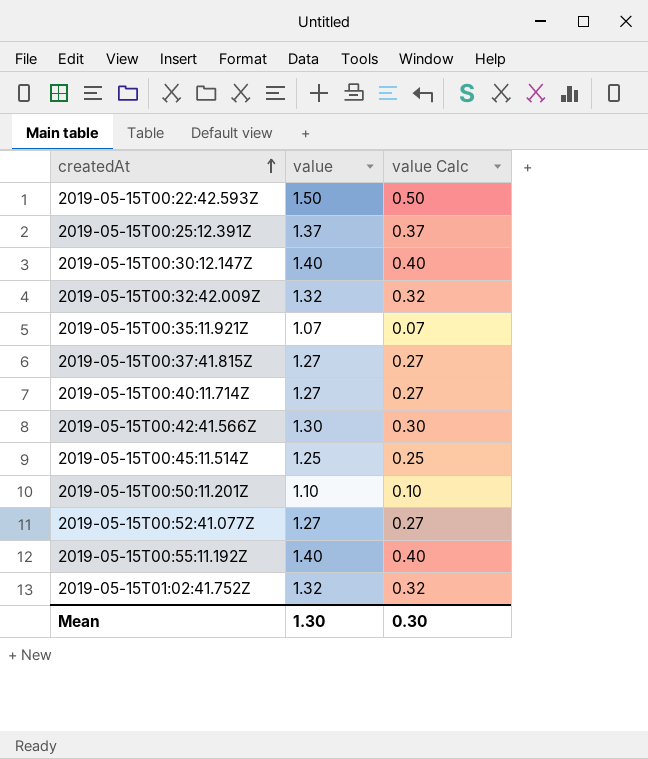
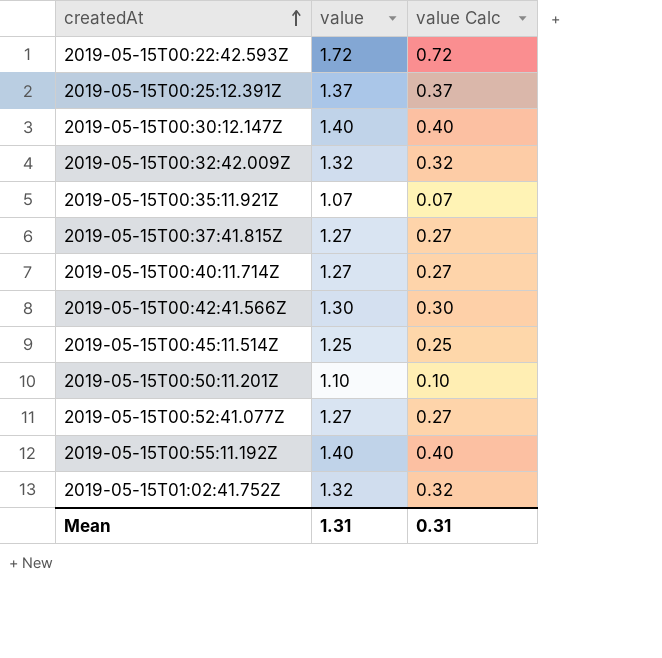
2019-05-15T00:22:42.593Z | value: 1.50 -> 1.72
2019-05-15T00:22:42.593Z | value Calc: 0.50 -> 0.72
Mean | value: 1.30 -> 1.31
Mean | value Calc: 0.30 -> 0.31

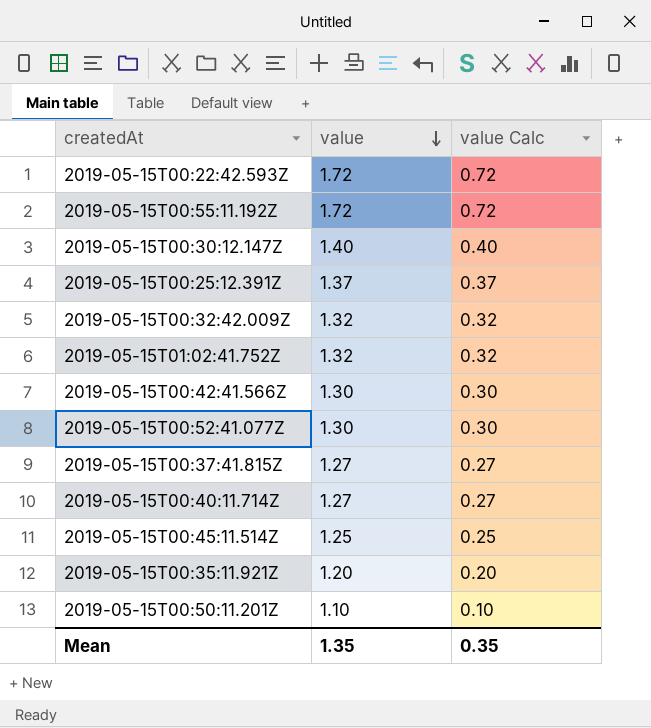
row order: createdAt ascending -> value descending
2019-05-15T00:55:11.192Z | value: 1.40 -> 1.72
2019-05-15T00:55:11.192Z | value Calc: 0.40 -> 0.72
2019-05-15T00:52:41.077Z | value: 1.27 -> 1.30
2019-05-15T00:52:41.077Z | value Calc: 0.27 -> 0.30
2019-05-15T00:35:11.921Z | value: 1.07 -> 1.20
2019-05-15T00:35:11.921Z | value Calc: 0.07 -> 0.20
Mean | value: 1.31 -> 1.35
Mean | value Calc: 0.31 -> 0.35

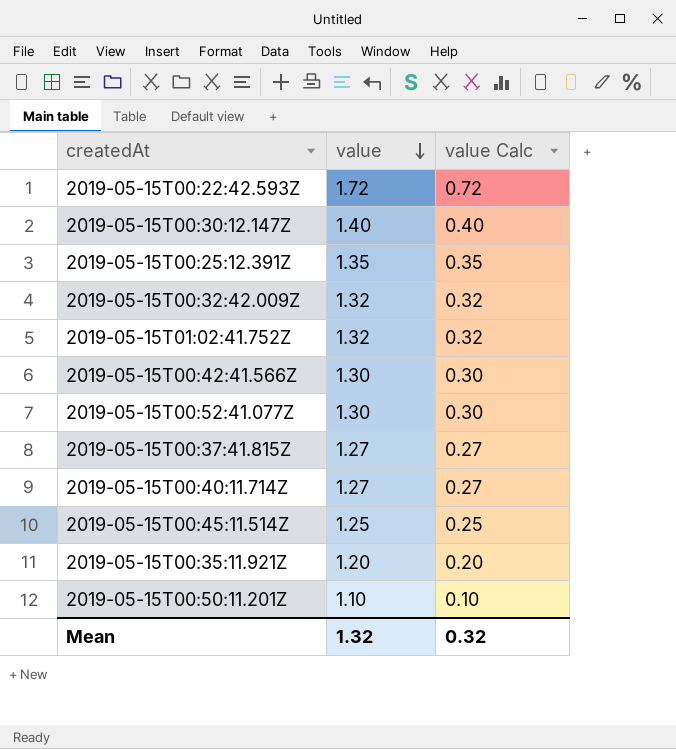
row 2019-05-15T00:55:11.192Z: 1.72 | 0.72 -> none
2019-05-15T00:25:12.391Z | value: 1.37 -> 1.35
2019-05-15T00:25:12.391Z | value Calc: 0.37 -> 0.35
Mean | value: 1.35 -> 1.32
Mean | value Calc: 0.35 -> 0.32

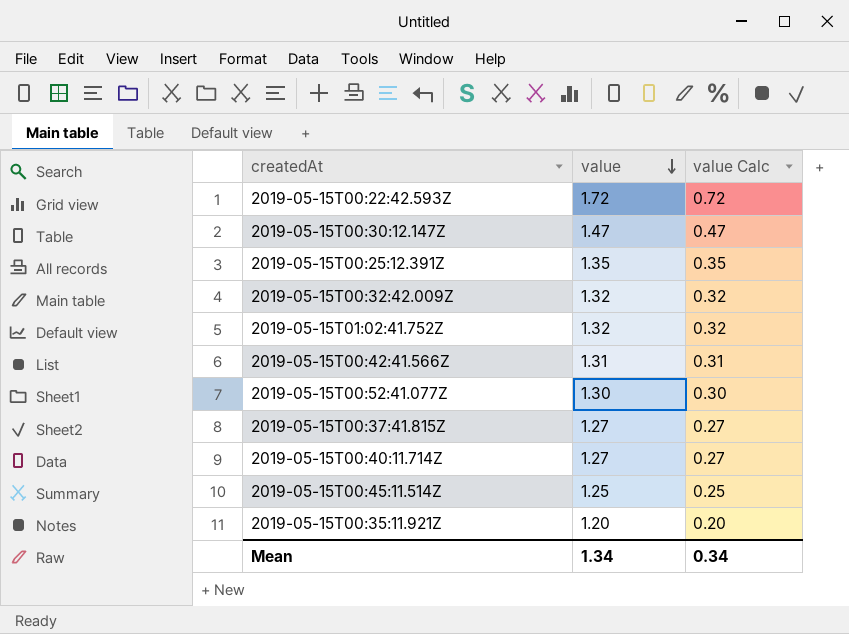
row 2019-05-15T00:50:11.201Z: 1.10 | 0.10 -> none
2019-05-15T00:30:12.147Z | value: 1.40 -> 1.47
2019-05-15T00:30:12.147Z | value Calc: 0.40 -> 0.47
2019-05-15T00:42:41.566Z | value: 1.30 -> 1.31
2019-05-15T00:42:41.566Z | value Calc: 0.30 -> 0.31
Mean | value: 1.32 -> 1.34
Mean | value Calc: 0.32 -> 0.34

